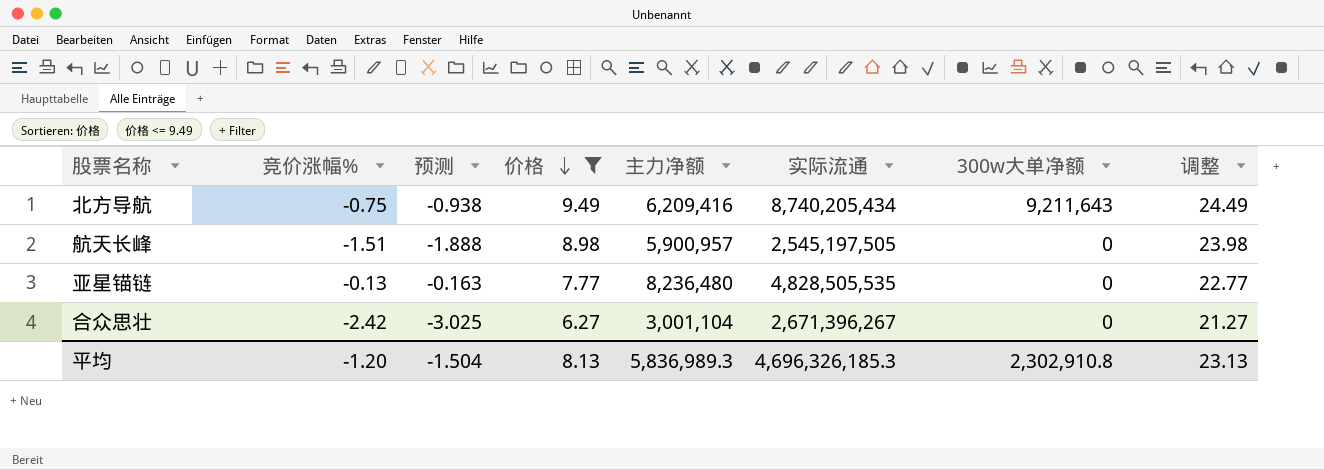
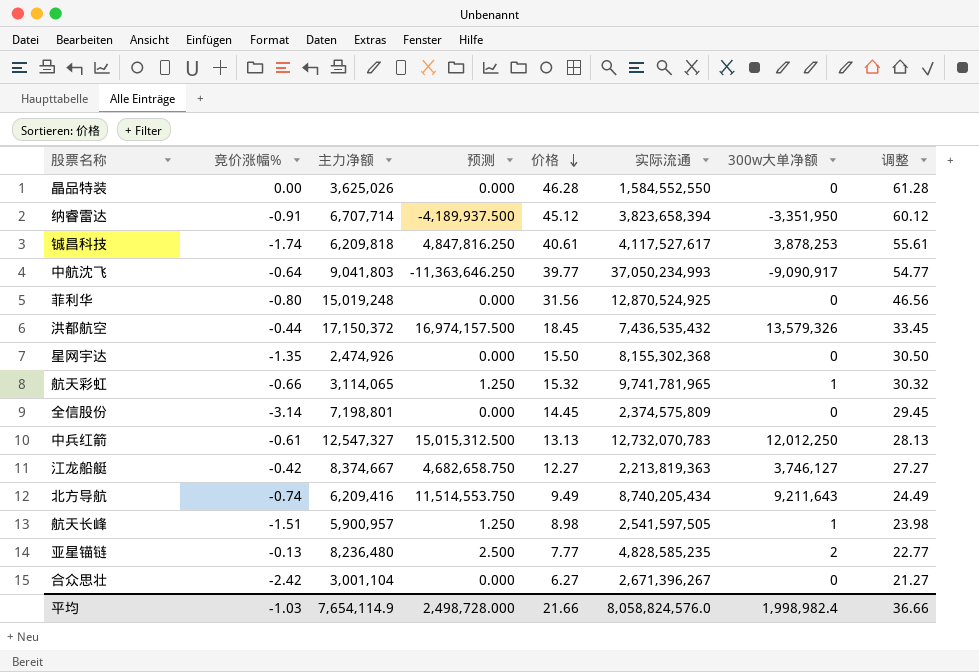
filter: 价格 <= 9.49 -> none
column 主力净额 | position: 5 -> 3
column 预测 | formula: [竞价涨幅%] * 1.25 -> [300w大单净额] * 1.25
北方导航 | 竞价涨幅%: -0.75 -> -0.74
航天长峰 | 实际流通: 2,545,197,505 -> 2,541,597,505
航天长峰 | 300w大单净额: 0 -> 1
亚星锚链 | 实际流通: 4,828,505,535 -> 4,828,585,235
亚星锚链 | 300w大单净额: 0 -> 2
平均 | 竞价涨幅%: -1.20 -> -1.03
平均 | 主力净额: 5,836,989.3 -> 7,654,114.9
平均 | 预测: -1.504 -> 2,498,728.000
平均 | 价格: 8.13 -> 21.66
平均 | 实际流通: 4,696,326,185.3 -> 8,058,824,576.0
平均 | 300w大单净额: 2,302,910.8 -> 1,998,982.4
平均 | 调整: 23.13 -> 36.66

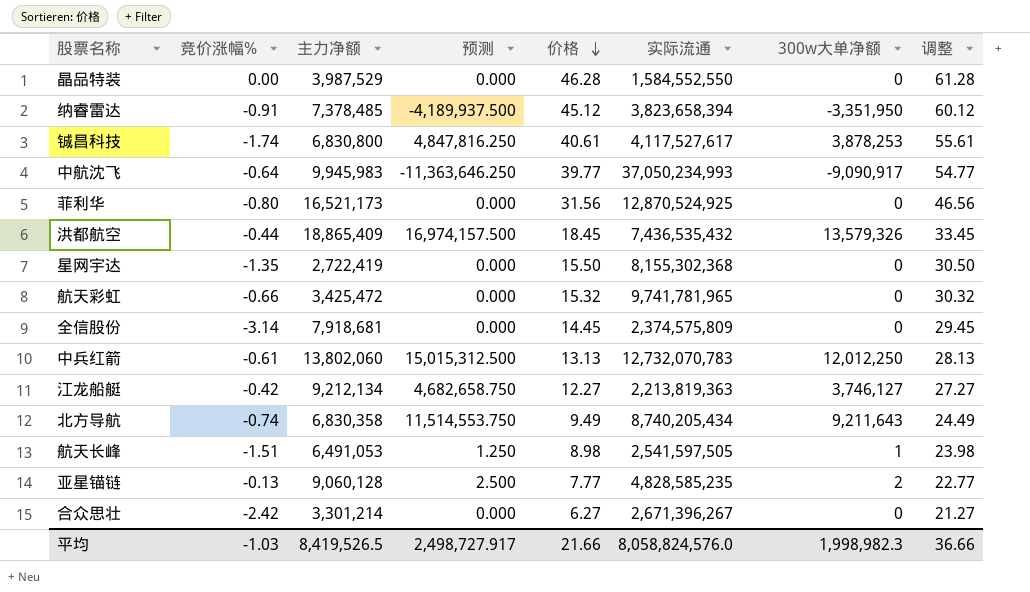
晶品特装 | 主力净额: 3,625,026 -> 3,987,529
纳睿雷达 | 主力净额: 6,707,714 -> 7,378,485
铖昌科技 | 主力净额: 6,209,818 -> 6,830,800
中航沈飞 | 主力净额: 9,041,803 -> 9,945,983
菲利华 | 主力净额: 15,019,248 -> 16,521,173
洪都航空 | 主力净额: 17,150,372 -> 18,865,409
星网宇达 | 主力净额: 2,474,926 -> 2,722,419
航天彩虹 | 主力净额: 3,114,065 -> 3,425,472
航天彩虹 | 预测: 1.250 -> 0.000
航天彩虹 | 300w大单净额: 1 -> 0
全信股份 | 主力净额: 7,198,801 -> 7,918,681
中兵红箭 | 主力净额: 12,547,327 -> 13,802,060
江龙船艇 | 主力净额: 8,374,667 -> 9,212,134
北方导航 | 主力净额: 6,209,416 -> 6,830,358
航天长峰 | 主力净额: 5,900,957 -> 6,491,053
亚星锚链 | 主力净额: 8,236,480 -> 9,060,128
合众思壮 | 主力净额: 3,001,104 -> 3,301,214
平均 | 主力净额: 7,654,114.9 -> 8,419,526.5
平均 | 预测: 2,498,728.000 -> 2,498,727.917
平均 | 300w大单净额: 1,998,982.4 -> 1,998,982.3

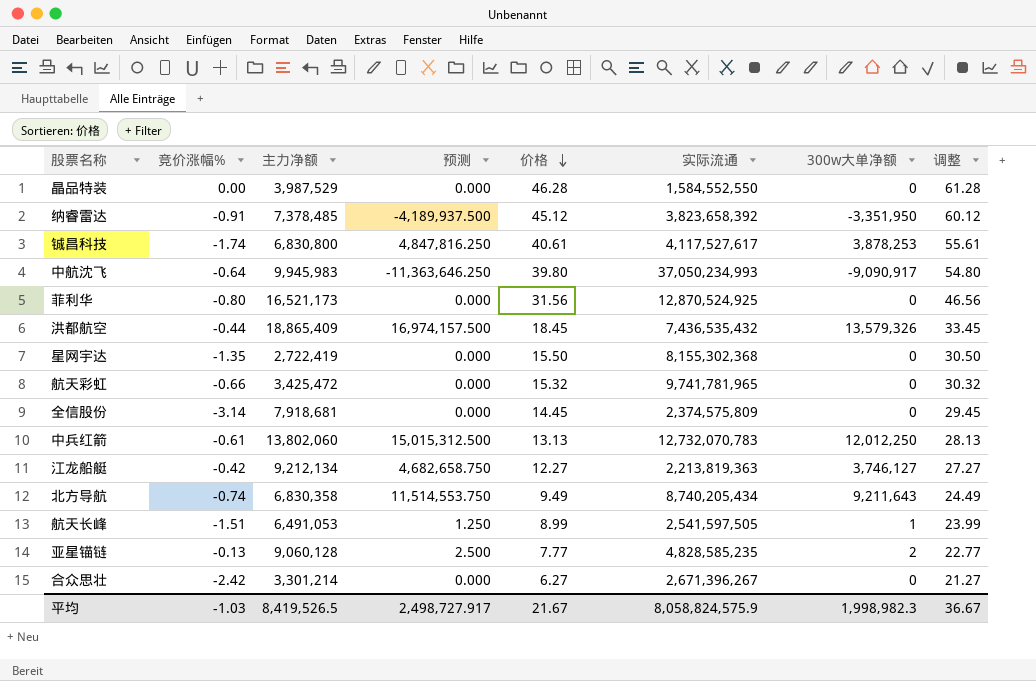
纳睿雷达 | 实际流通: 3,823,658,394 -> 3,823,658,392
中航沈飞 | 价格: 39.77 -> 39.80
中航沈飞 | 调整: 54.77 -> 54.80
航天长峰 | 价格: 8.98 -> 8.99
航天长峰 | 调整: 23.98 -> 23.99
平均 | 价格: 21.66 -> 21.67
平均 | 实际流通: 8,058,824,576.0 -> 8,058,824,575.9
平均 | 调整: 36.66 -> 36.67

